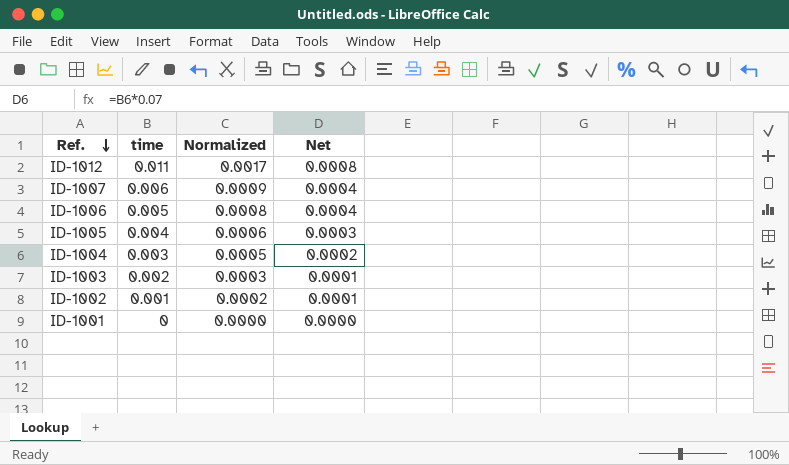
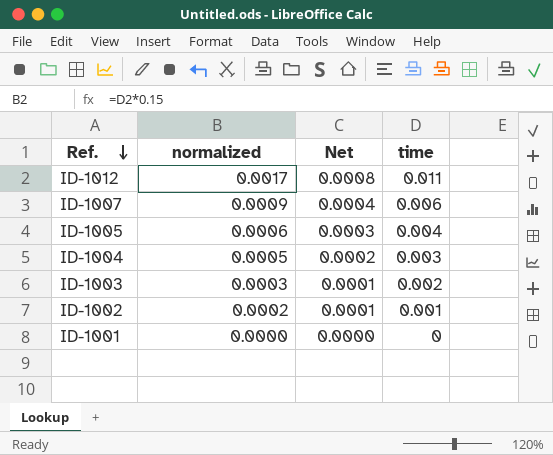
column name: Normalized -> normalized
column time | position: 2 -> 4
row ID-1006: 0.005 | 0.0008 | 0.0004 -> none

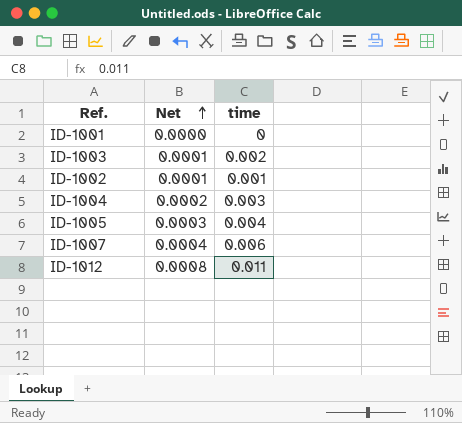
row order: Ref. descending -> Net ascending
column normalized | formula: [time] * 0.15 -> none

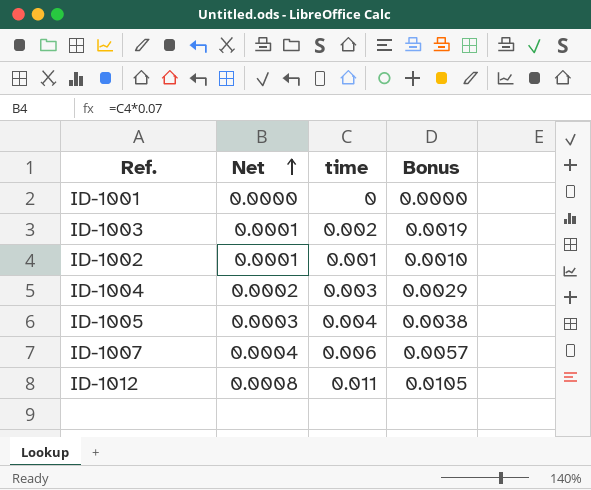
column Bonus | formula: none -> [time] * 0.95

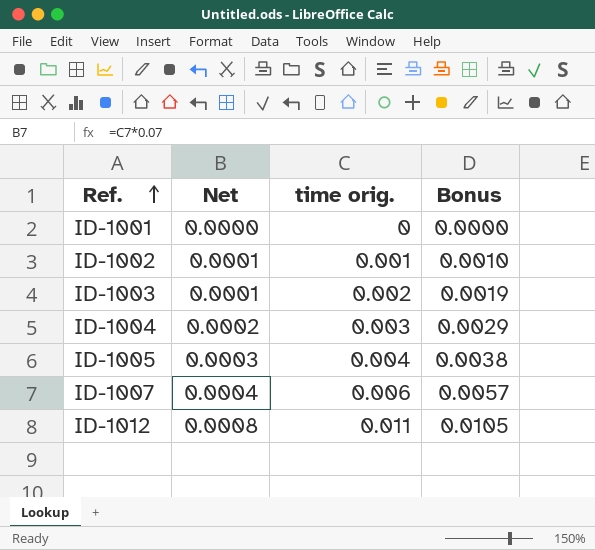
row order: Net ascending -> Ref. ascending
column name: time -> time orig.

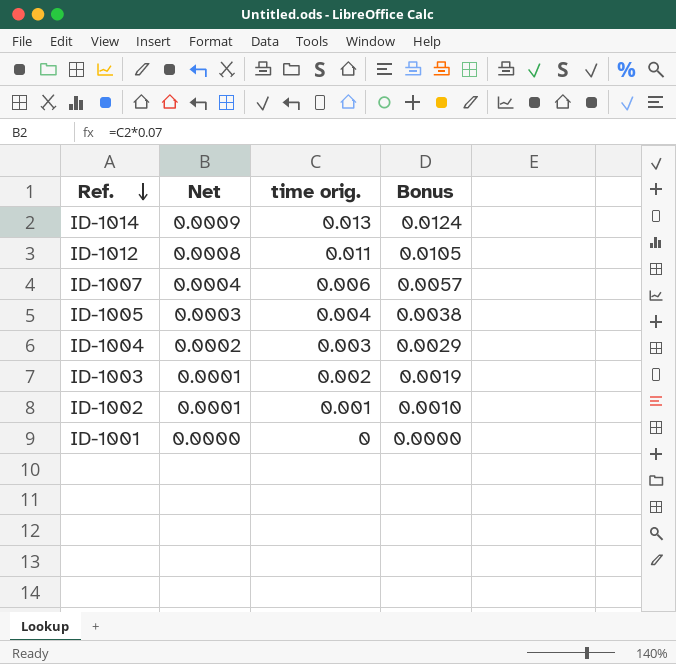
row order: Ref. ascending -> Ref. descending
row ID-1014: none -> 0.0009 | 0.013 | 0.0124

